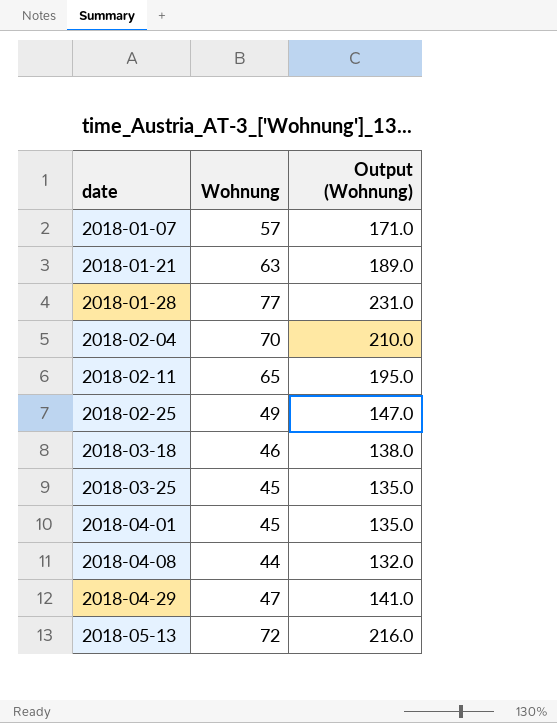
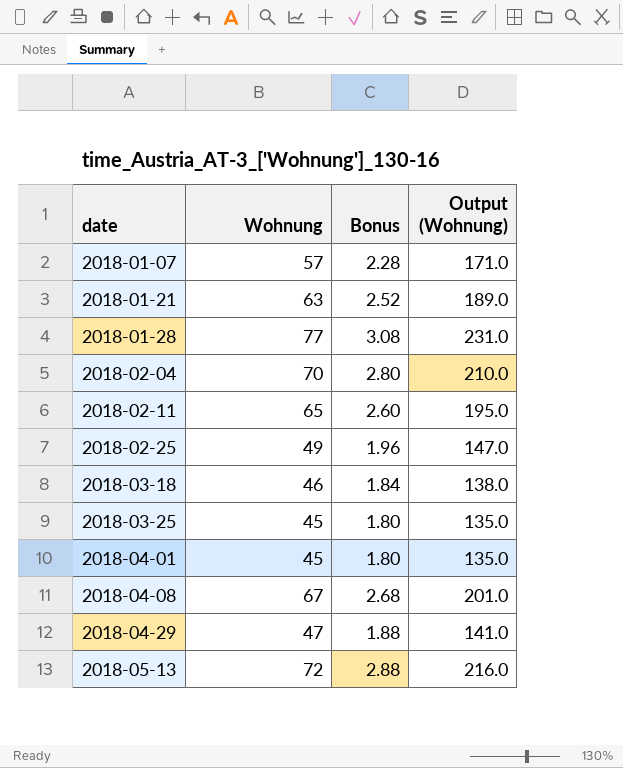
column Bonus | formula: none -> [Wohnung] * 0.04
2018-04-08 | Wohnung: 44 -> 67
2018-04-08 | Output (Wohnung): 132.0 -> 201.0

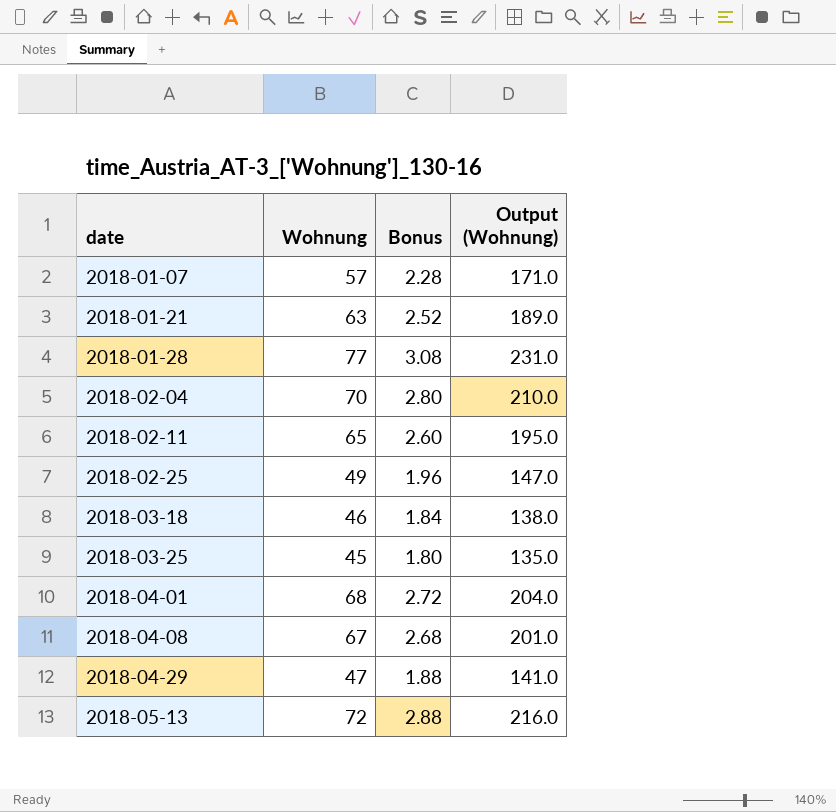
2018-04-01 | Wohnung: 45 -> 68
2018-04-01 | Bonus: 1.80 -> 2.72
2018-04-01 | Output (Wohnung): 135.0 -> 204.0

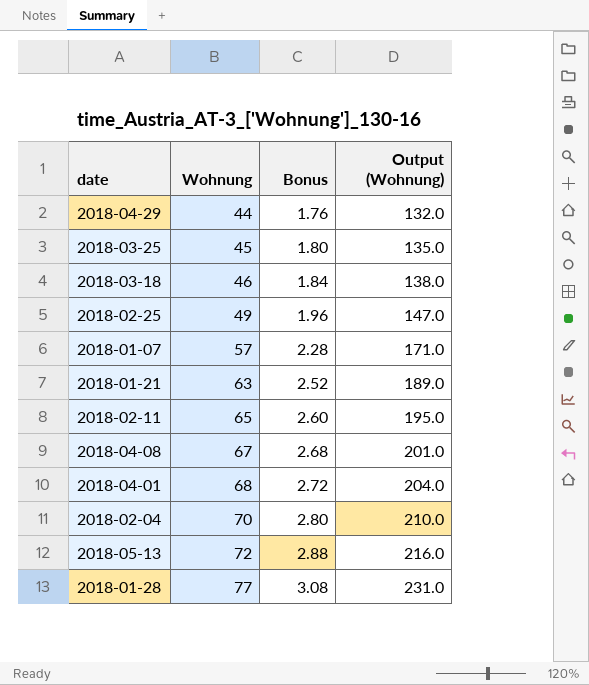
row order: date ascending -> Wohnung ascending
2018-04-29 | Wohnung: 47 -> 44
2018-04-29 | Bonus: 1.88 -> 1.76
2018-04-29 | Output (Wohnung): 141.0 -> 132.0

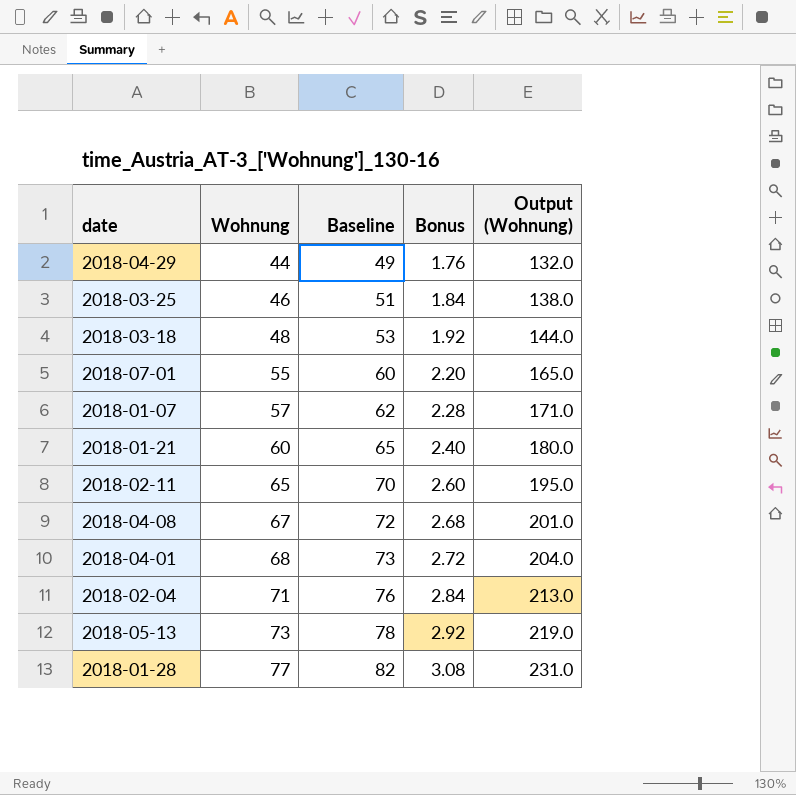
column Baseline | formula: none -> [Wohnung] + 5
row 2018-02-25: 49 | 1.96 | 147.0 -> none
2018-03-25 | Wohnung: 45 -> 46
2018-03-25 | Bonus: 1.80 -> 1.84
2018-03-25 | Output (Wohnung): 135.0 -> 138.0
2018-03-18 | Wohnung: 46 -> 48
2018-03-18 | Bonus: 1.84 -> 1.92
2018-03-18 | Output (Wohnung): 138.0 -> 144.0
row 2018-07-01: none -> 55 | 60 | 2.20 | 165.0
2018-01-21 | Wohnung: 63 -> 60
2018-01-21 | Bonus: 2.52 -> 2.40
2018-01-21 | Output (Wohnung): 189.0 -> 180.0
2018-02-04 | Wohnung: 70 -> 71
2018-02-04 | Bonus: 2.80 -> 2.84
2018-02-04 | Output (Wohnung): 210.0 -> 213.0
2018-05-13 | Wohnung: 72 -> 73
2018-05-13 | Bonus: 2.88 -> 2.92
2018-05-13 | Output (Wohnung): 216.0 -> 219.0

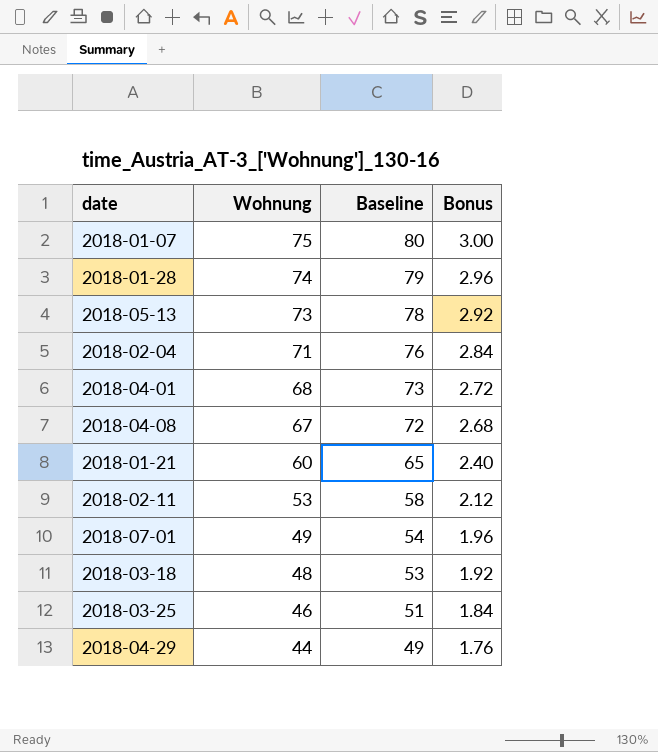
row order: Wohnung ascending -> Wohnung descending
column Output (Wohnung) | formula: [Wohnung] * 3 -> none
2018-01-07 | Wohnung: 57 -> 75
2018-01-07 | Baseline: 62 -> 80
2018-01-07 | Bonus: 2.28 -> 3.00
2018-01-28 | Wohnung: 77 -> 74
2018-01-28 | Baseline: 82 -> 79
2018-01-28 | Bonus: 3.08 -> 2.96
2018-02-11 | Wohnung: 65 -> 53
2018-02-11 | Baseline: 70 -> 58
2018-02-11 | Bonus: 2.60 -> 2.12
2018-07-01 | Wohnung: 55 -> 49
2018-07-01 | Baseline: 60 -> 54
2018-07-01 | Bonus: 2.20 -> 1.96

